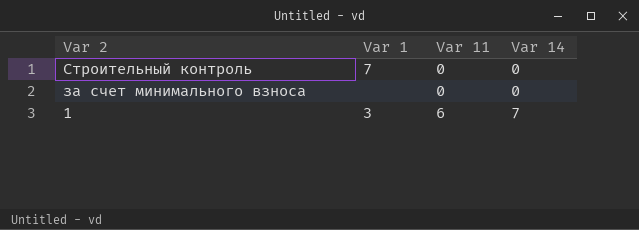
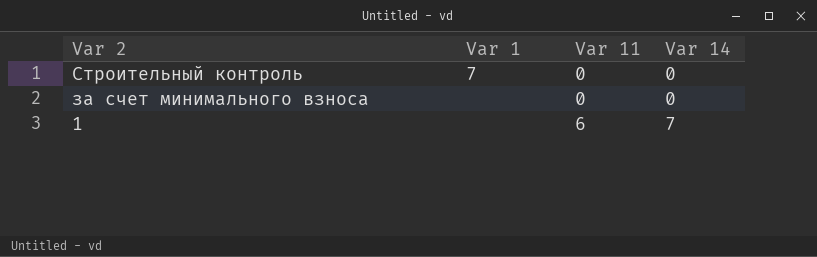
1 | Var 1: 3 -> none

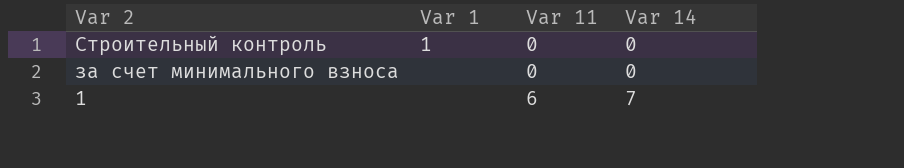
Строительный контроль | Var 1: 7 -> 1

